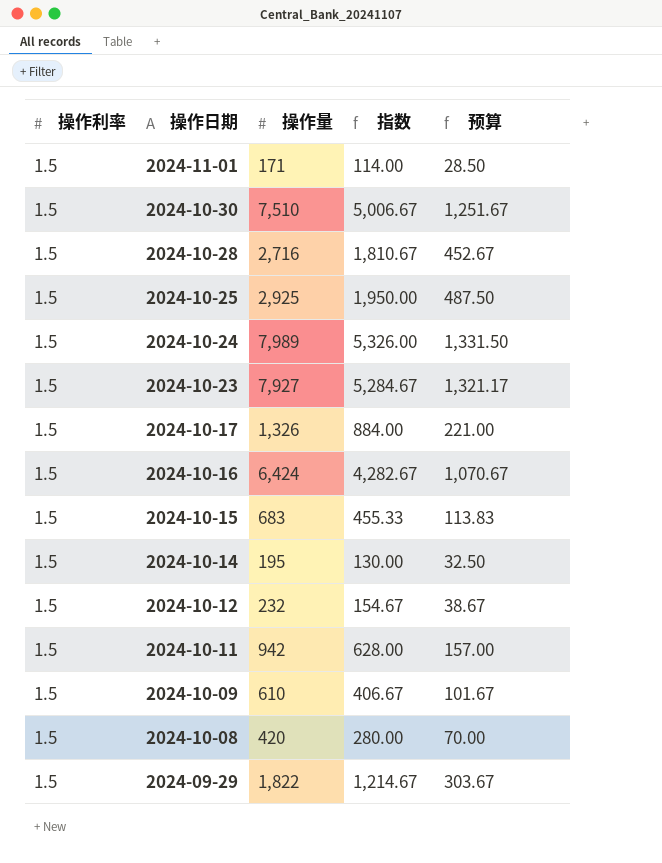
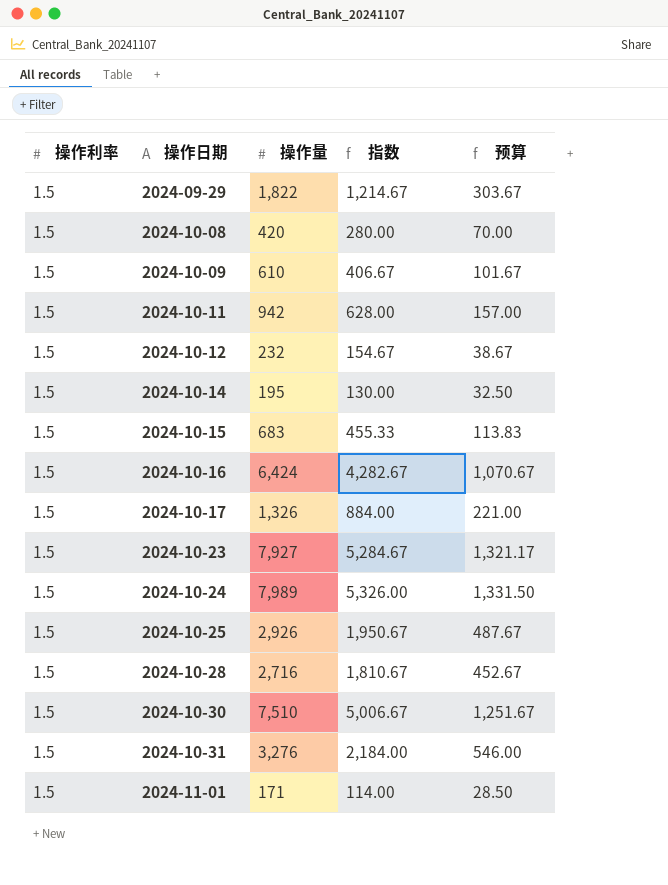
row order: 操作日期 descending -> 操作日期 ascending
2024-10-25 | 操作量: 2,925 -> 2,926
2024-10-25 | 指数: 1,950.00 -> 1,950.67
2024-10-25 | 预算: 487.50 -> 487.67
row 2024-10-31: none -> 1.5 | 3,276 | 2,184.00 | 546.00

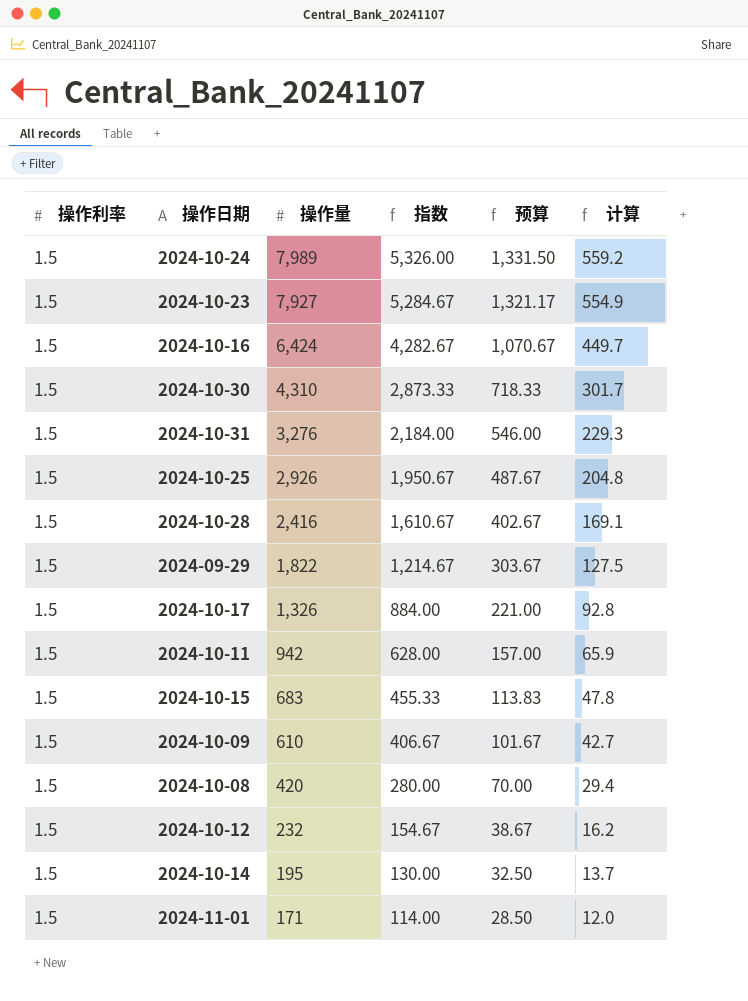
row order: 操作日期 ascending -> 操作量 descending
column 计算 | formula: none -> [操作量] * 0.07
2024-10-30 | 操作量: 7,510 -> 4,310
2024-10-30 | 指数: 5,006.67 -> 2,873.33
2024-10-30 | 预算: 1,251.67 -> 718.33
2024-10-28 | 操作量: 2,716 -> 2,416
2024-10-28 | 指数: 1,810.67 -> 1,610.67
2024-10-28 | 预算: 452.67 -> 402.67

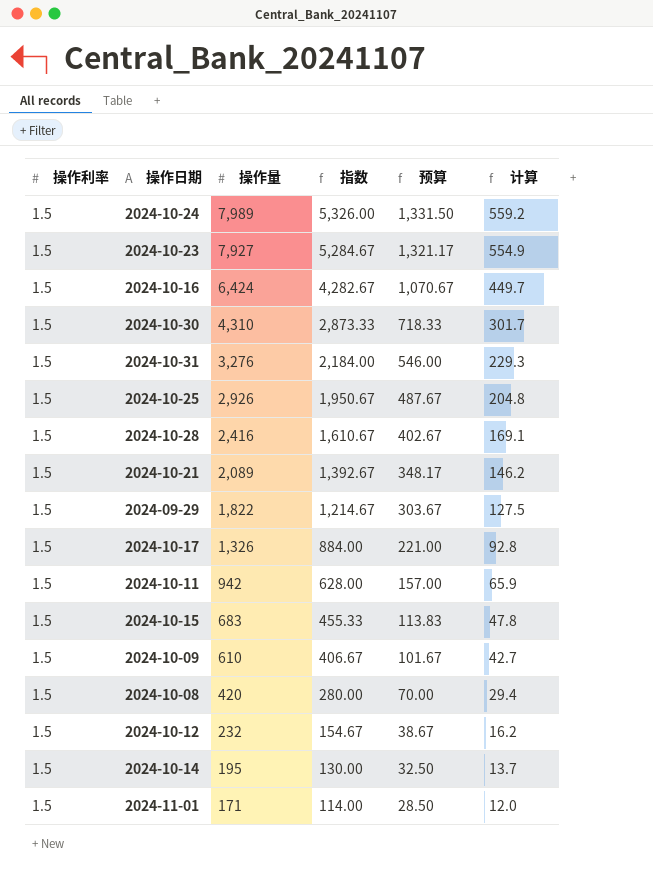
row 2024-10-21: none -> 1.5 | 2,089 | 1,392.67 | 348.17 | 146.2

